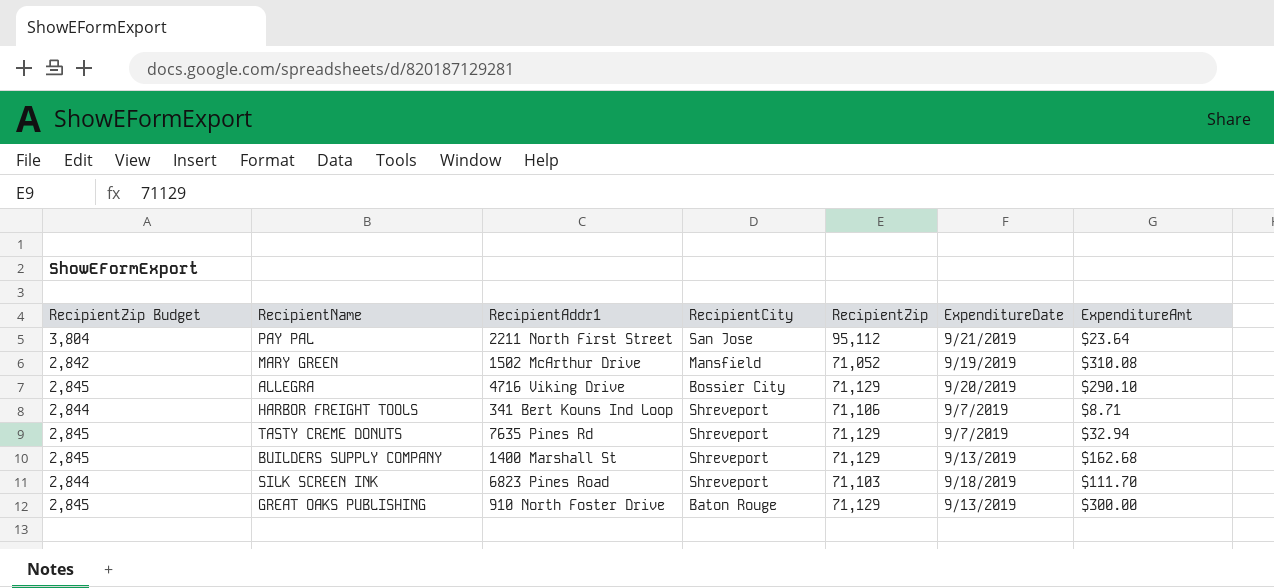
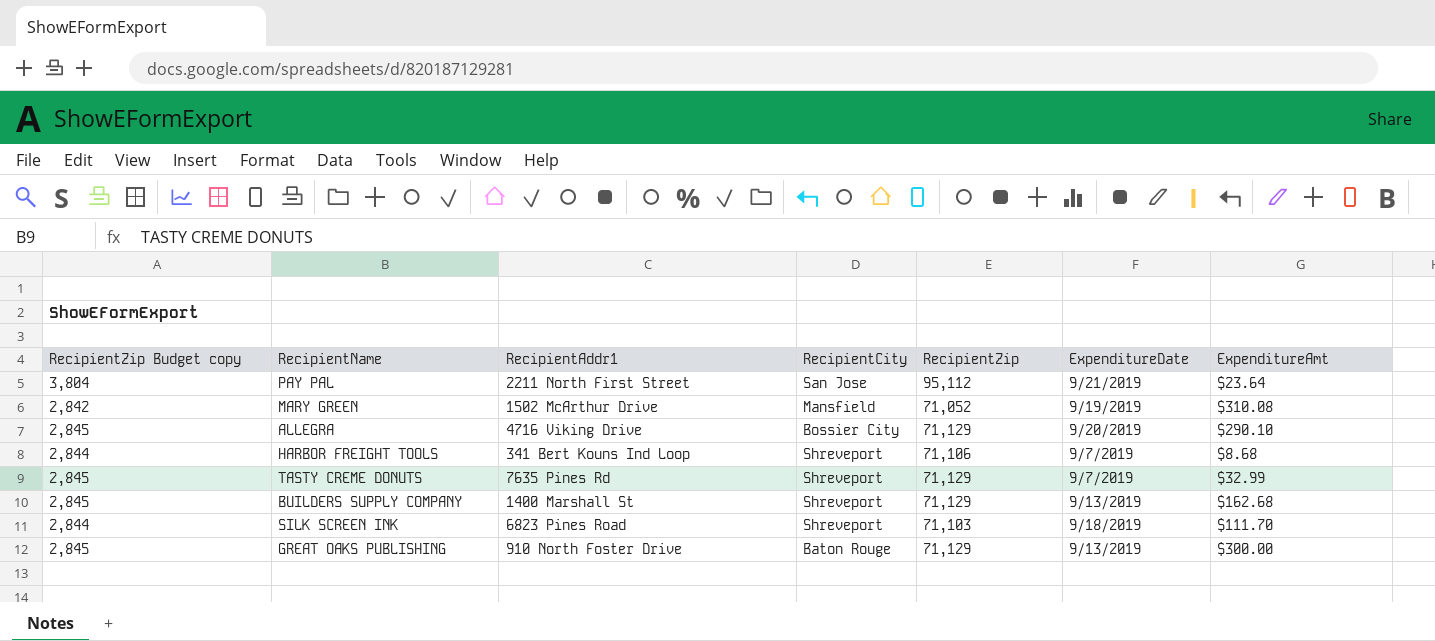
column name: RecipientZip Budget -> RecipientZip Budget copy
HARBOR FREIGHT TOOLS | ExpenditureAmt: $8.71 -> $8.68
TASTY CREME DONUTS | ExpenditureAmt: $32.94 -> $32.99

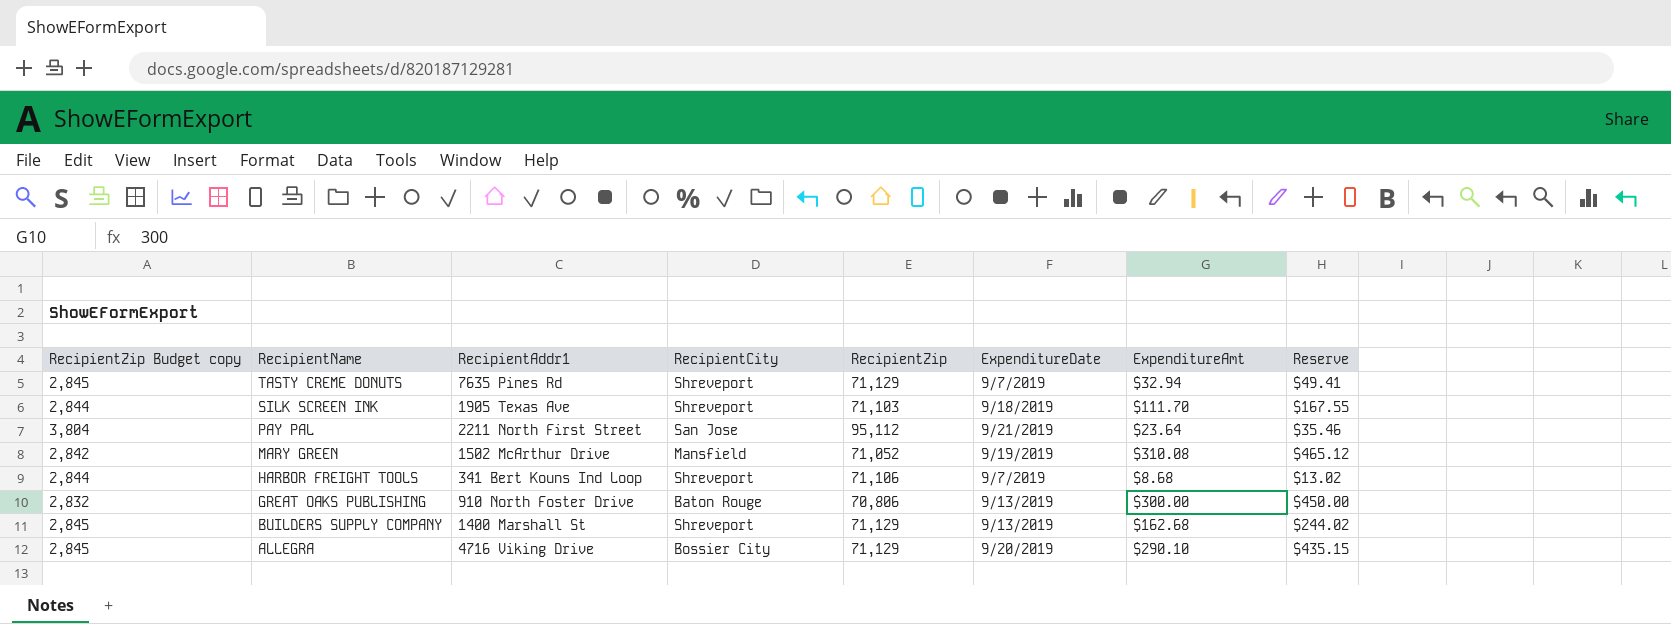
row order: none -> RecipientName descending
column Reserve | formula: none -> [ExpenditureAmt] * 1.5
TASTY CREME DONUTS | ExpenditureAmt: $32.99 -> $32.94
SILK SCREEN INK | RecipientAddr1: 6823 Pines Road -> 1905 Texas Ave
GREAT OAKS PUBLISHING | RecipientZip Budget copy: 2,845 -> 2,832
GREAT OAKS PUBLISHING | RecipientZip: 71,129 -> 70,806

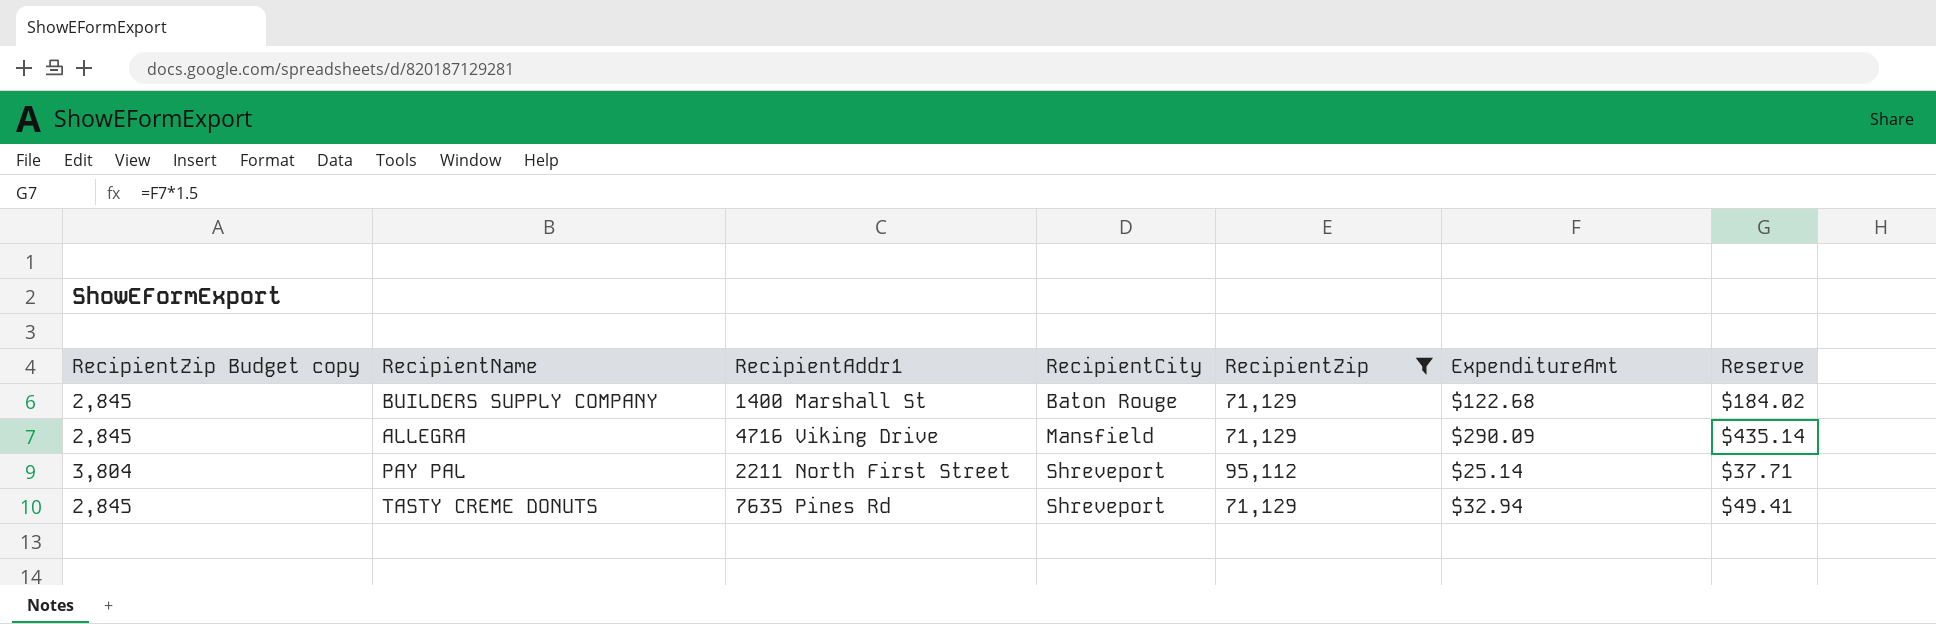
filter: none -> RecipientZip >= 71,129
row order: RecipientName descending -> RecipientCity ascending
column ExpenditureDate | position: 6 -> none
BUILDERS SUPPLY COMPANY | RecipientCity: Shreveport -> Baton Rouge
BUILDERS SUPPLY COMPANY | ExpenditureAmt: $162.68 -> $122.68
BUILDERS SUPPLY COMPANY | Reserve: $244.02 -> $184.02
ALLEGRA | RecipientCity: Bossier City -> Mansfield
ALLEGRA | ExpenditureAmt: $290.10 -> $290.09
ALLEGRA | Reserve: $435.15 -> $435.14
PAY PAL | RecipientCity: San Jose -> Shreveport
PAY PAL | ExpenditureAmt: $23.64 -> $25.14
PAY PAL | Reserve: $35.46 -> $37.71

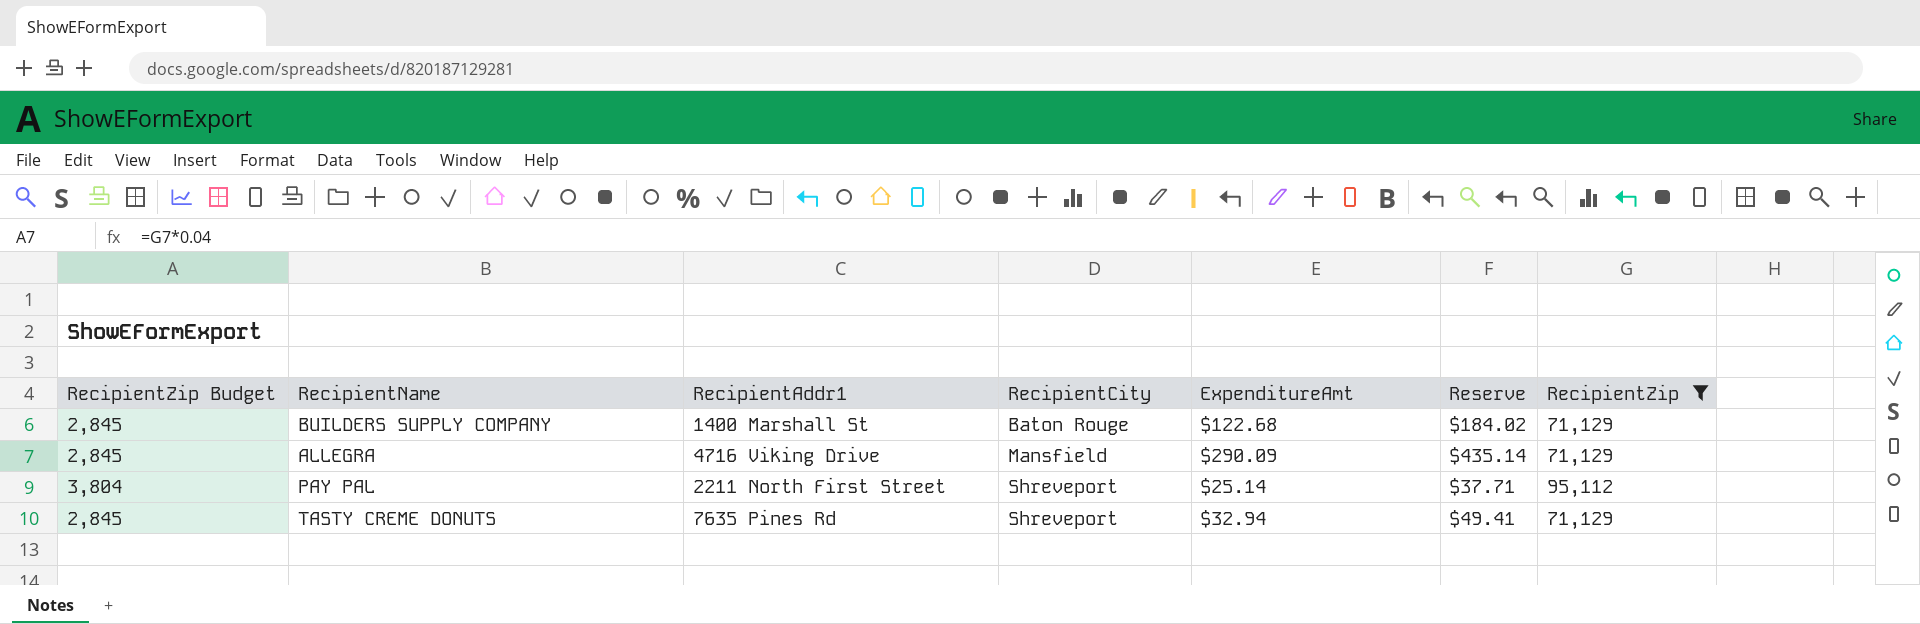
column name: RecipientZip Budget copy -> RecipientZip Budget
column RecipientZip | position: 5 -> 7

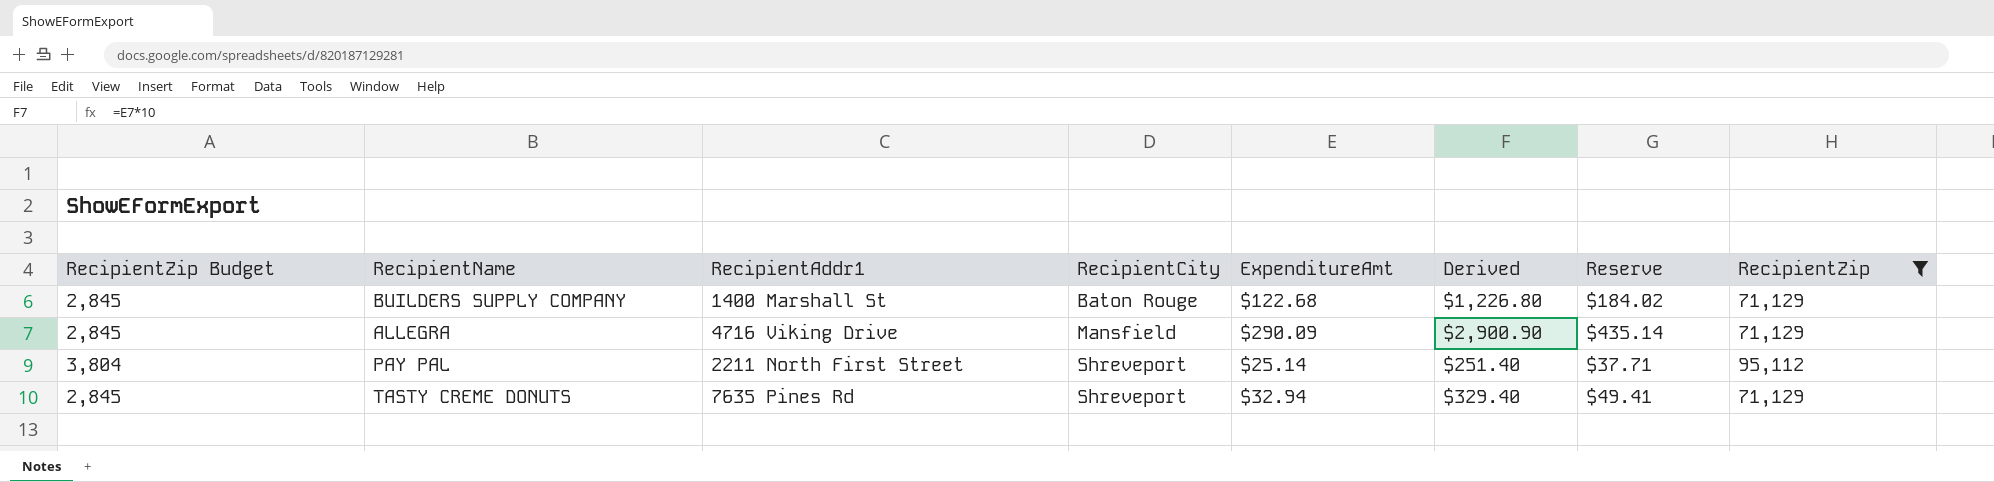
column Derived | formula: none -> [ExpenditureAmt] * 10

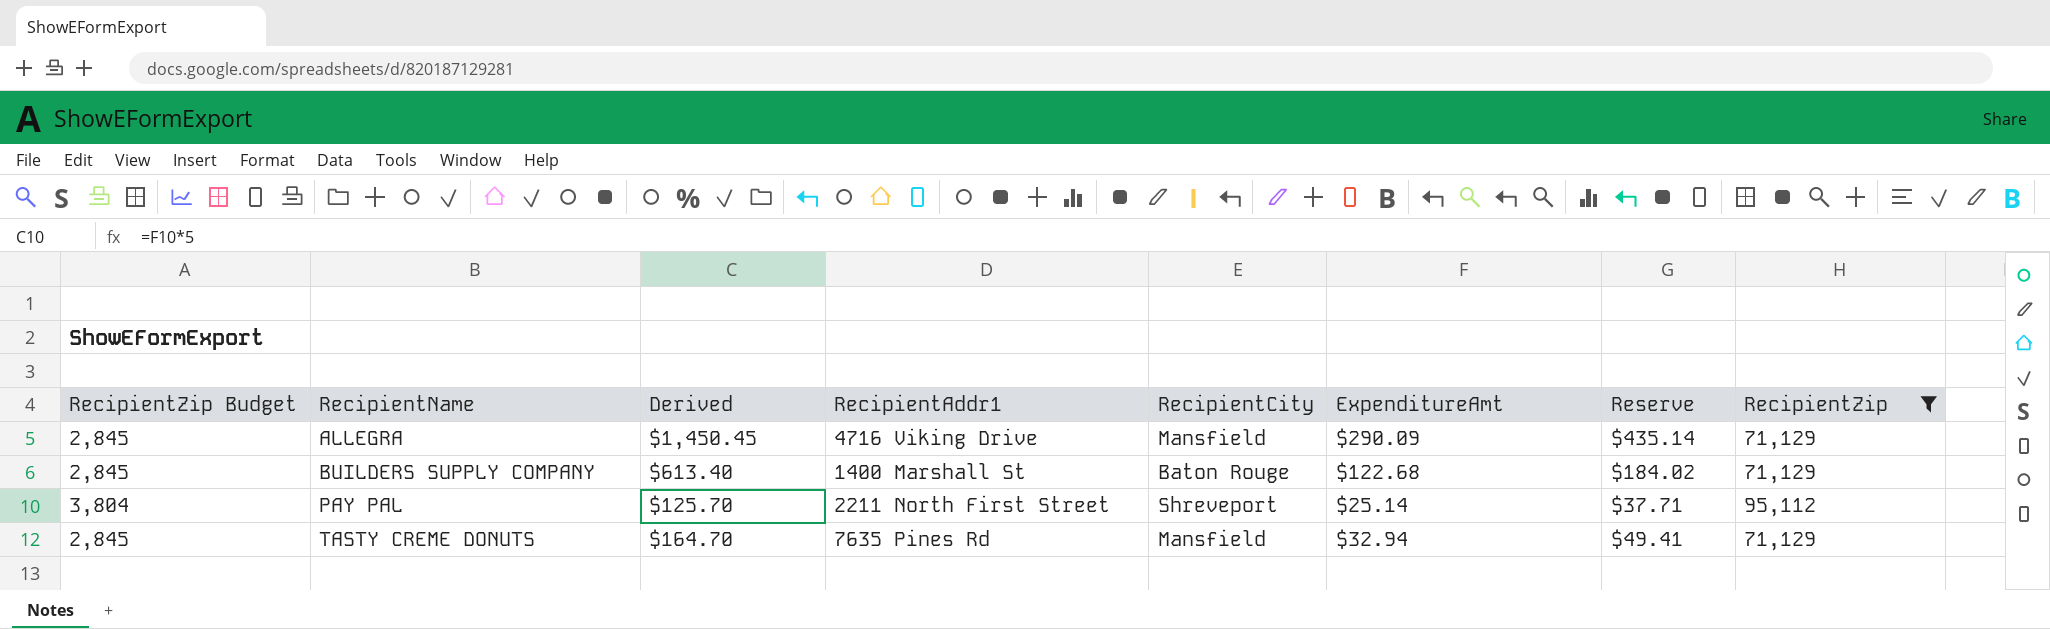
row order: RecipientCity ascending -> RecipientName ascending
column Derived | formula: [ExpenditureAmt] * 10 -> [ExpenditureAmt] * 5
column Derived | position: 6 -> 3
TASTY CREME DONUTS | RecipientCity: Shreveport -> Mansfield

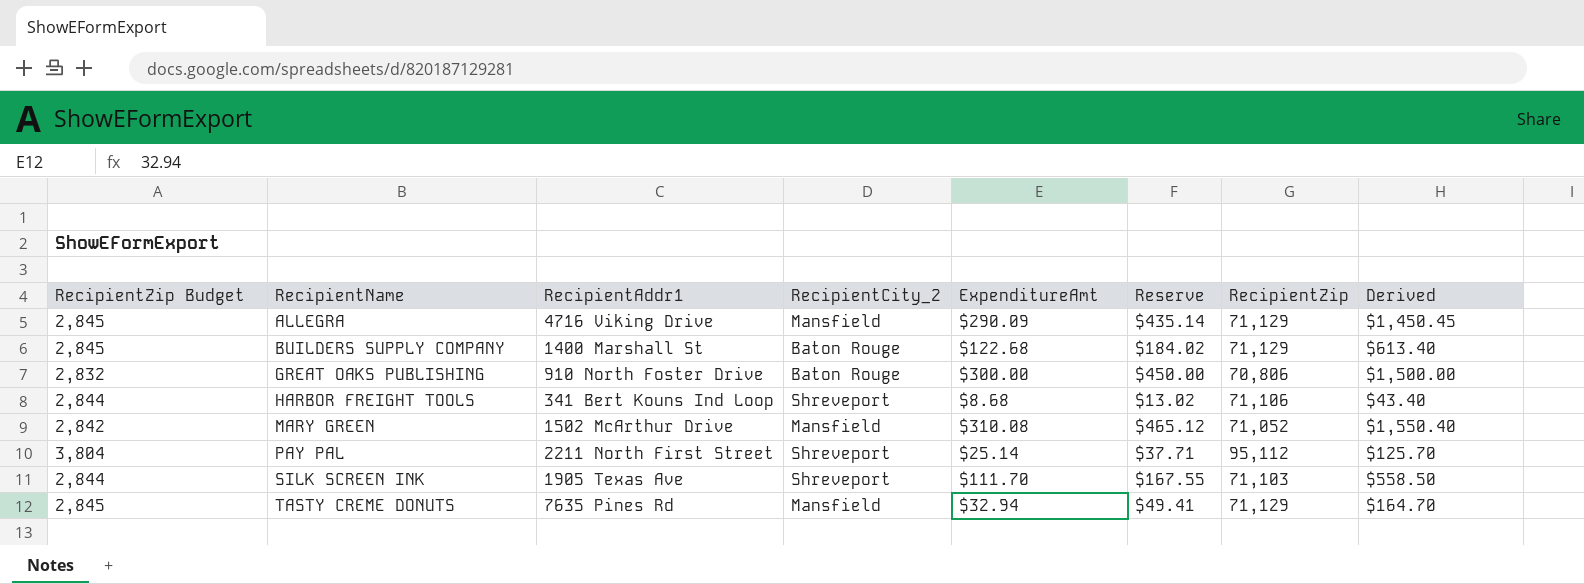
filter: RecipientZip >= 71,129 -> none
column name: RecipientCity -> RecipientCity_2
column Derived | position: 3 -> 8

